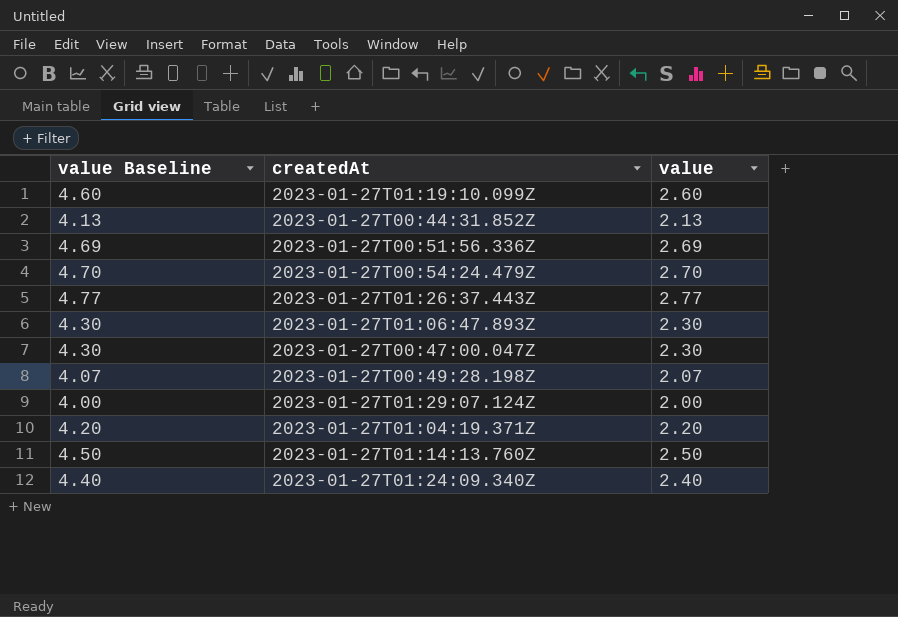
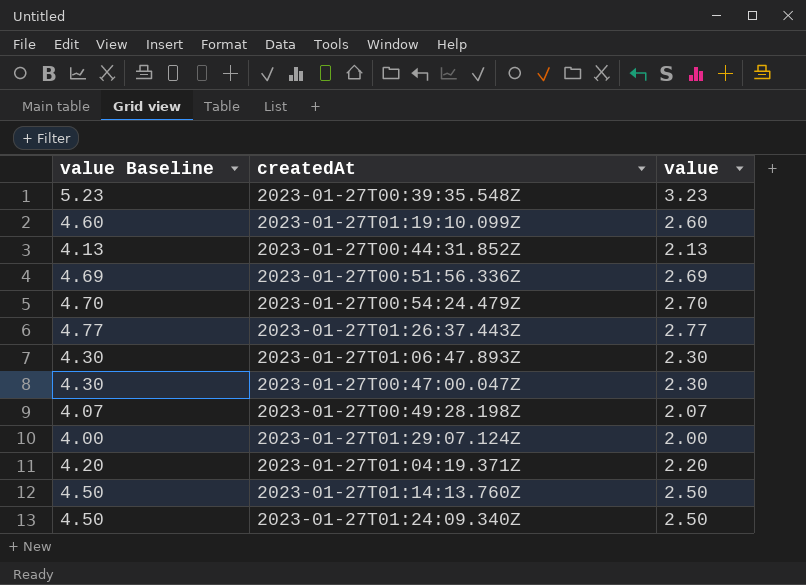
row 2023-01-27T00:39:35.548Z: none -> 5.23 | 3.23
2023-01-27T01:24:09.340Z | value Baseline: 4.40 -> 4.50
2023-01-27T01:24:09.340Z | value: 2.40 -> 2.50

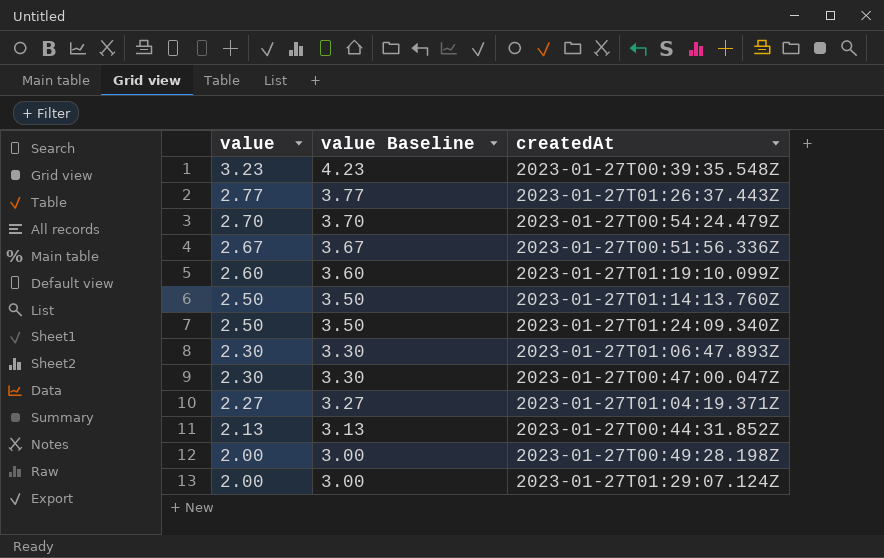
row order: none -> value descending
column value | position: 3 -> 1
column value Baseline | formula: [value] + 2 -> [value] + 1
2023-01-27T00:51:56.336Z | value: 2.69 -> 2.67
2023-01-27T01:04:19.371Z | value: 2.20 -> 2.27
2023-01-27T00:49:28.198Z | value: 2.07 -> 2.00

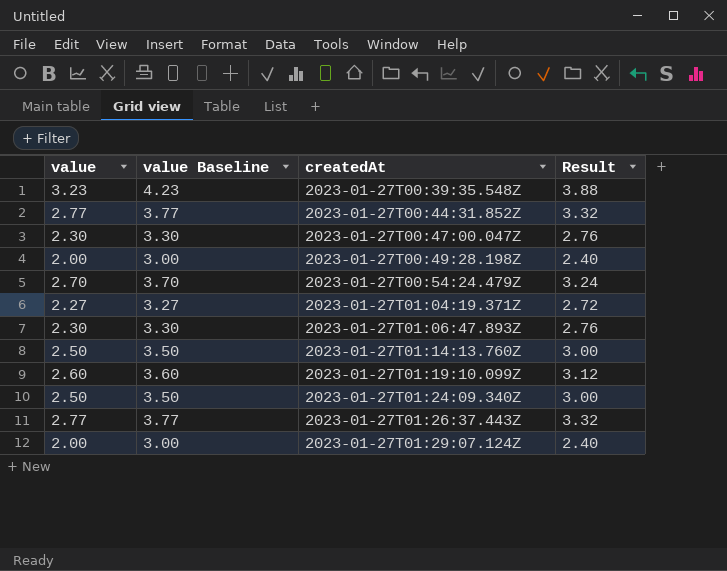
row order: value descending -> createdAt ascending
column Result | formula: none -> [value] * 1.2
row 2023-01-27T00:51:56.336Z: 2.67 | 3.67 -> none
2023-01-27T00:44:31.852Z | value: 2.13 -> 2.77
2023-01-27T00:44:31.852Z | value Baseline: 3.13 -> 3.77

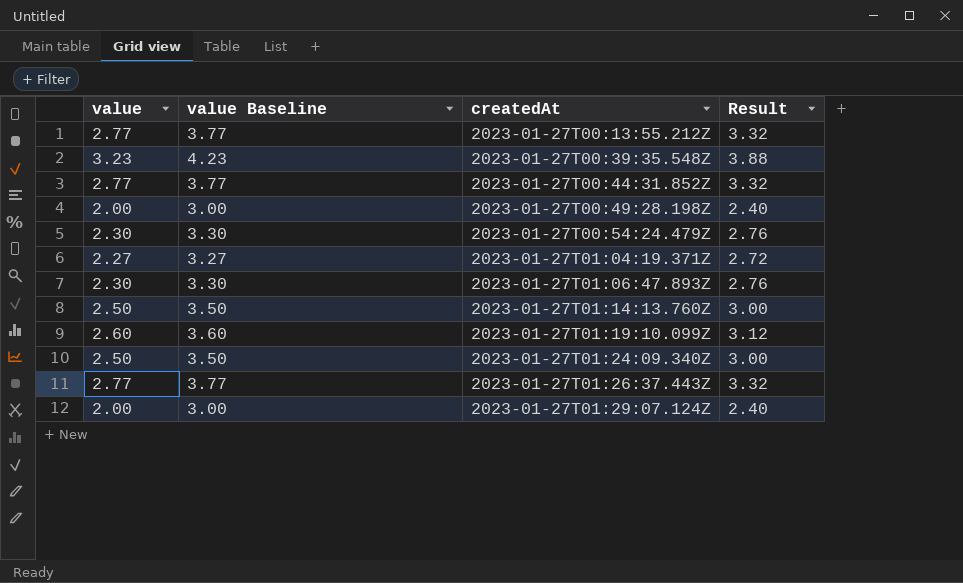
row 2023-01-27T00:47:00.047Z: 2.30 | 3.30 | 2.76 -> none
row 2023-01-27T00:13:55.212Z: none -> 2.77 | 3.77 | 3.32
2023-01-27T00:54:24.479Z | value: 2.70 -> 2.30
2023-01-27T00:54:24.479Z | value Baseline: 3.70 -> 3.30
2023-01-27T00:54:24.479Z | Result: 3.24 -> 2.76

